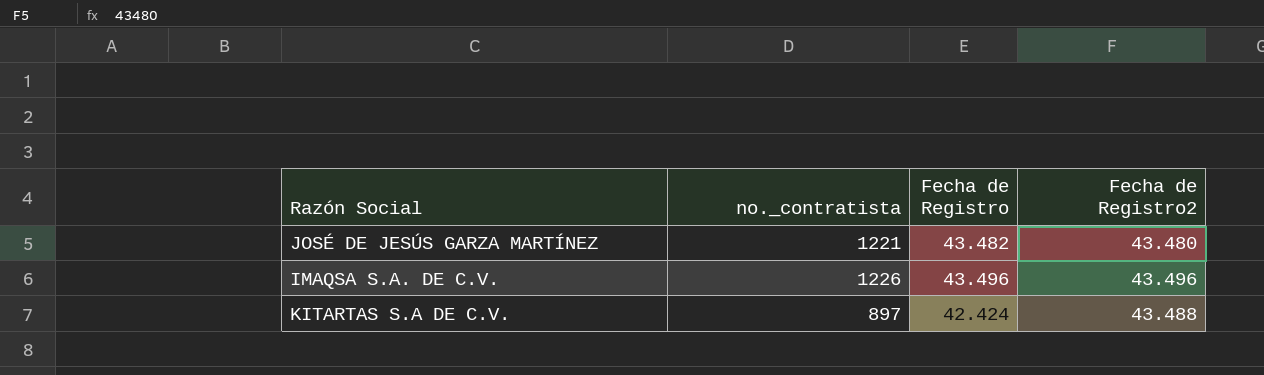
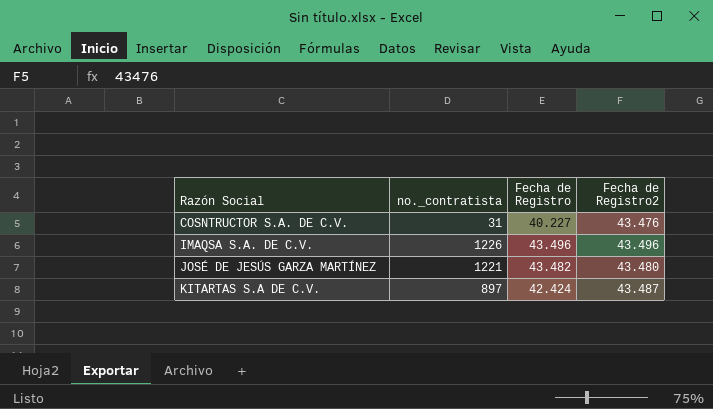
row order: none -> Razón Social ascending
row COSNTRUCTOR S.A. DE C.V.: none -> 31 | 40.227 | 43.476
KITARTAS S.A DE C.V. | Fecha de Registro2: 43.488 -> 43.487

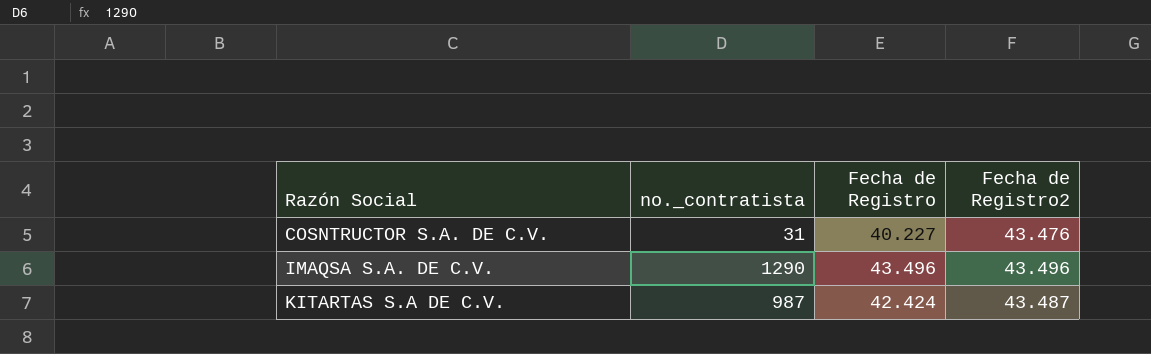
row JOSÉ DE JESÚS GARZA MARTÍNEZ: 1221 | 43.482 | 43.480 -> none
IMAQSA S.A. DE C.V. | no._contratista: 1226 -> 1290
KITARTAS S.A DE C.V. | no._contratista: 897 -> 987

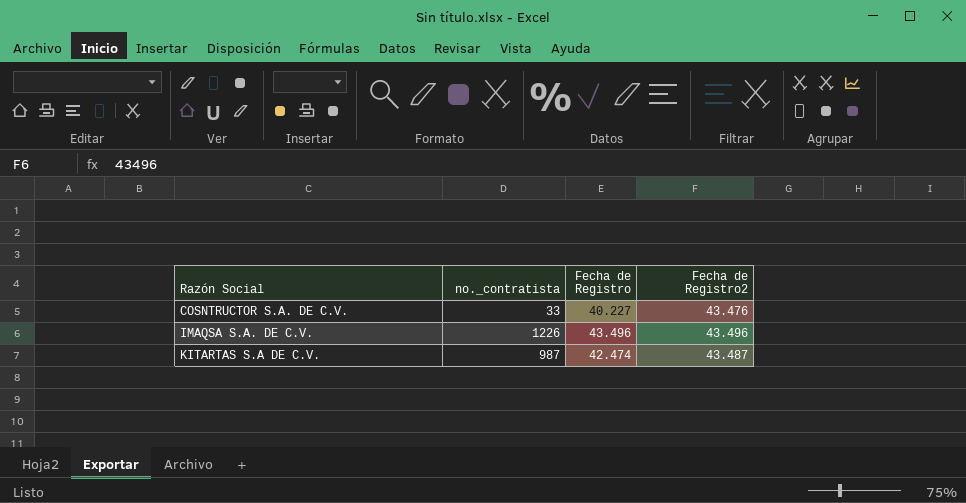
COSNTRUCTOR S.A. DE C.V. | no._contratista: 31 -> 33
IMAQSA S.A. DE C.V. | no._contratista: 1290 -> 1226
KITARTAS S.A DE C.V. | Fecha de Registro: 42.424 -> 42.474

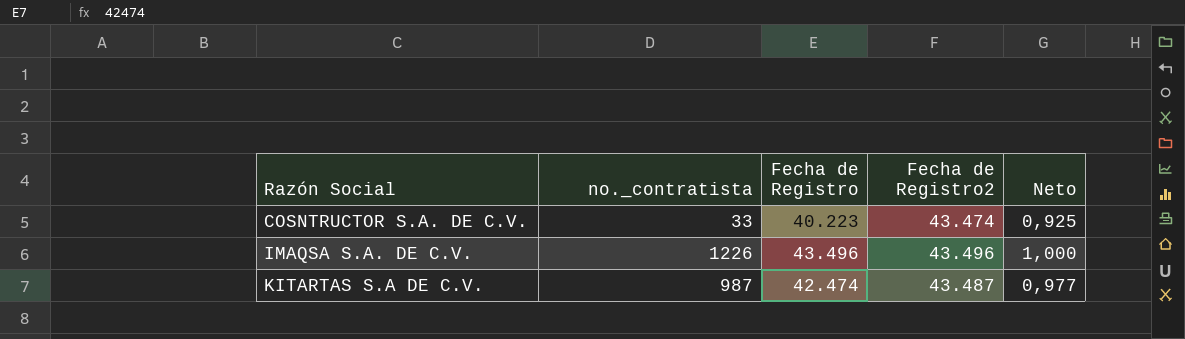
column Neto | formula: none -> [Fecha de Registro] / [Fecha de Registro2]
COSNTRUCTOR S.A. DE C.V. | Fecha de Registro: 40.227 -> 40.223
COSNTRUCTOR S.A. DE C.V. | Fecha de Registro2: 43.476 -> 43.474

